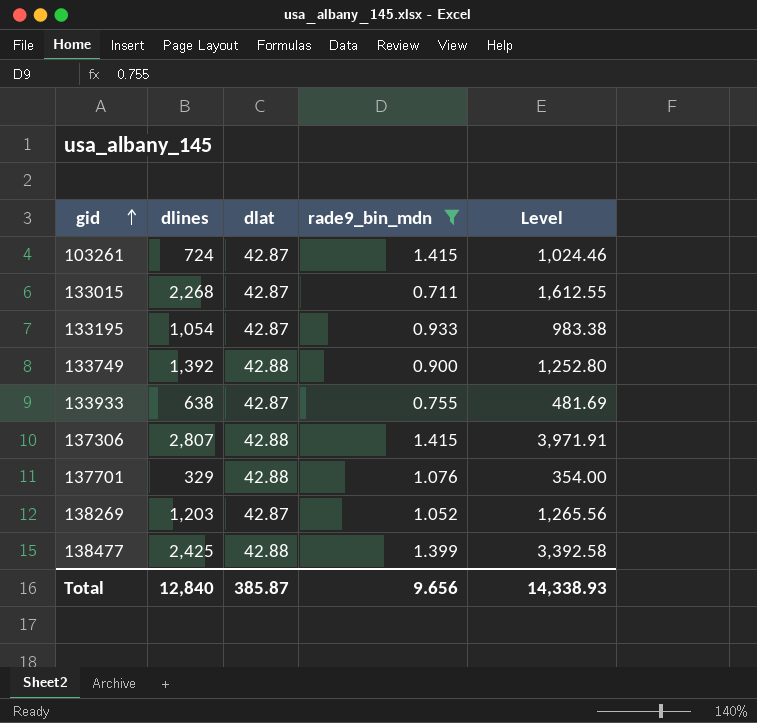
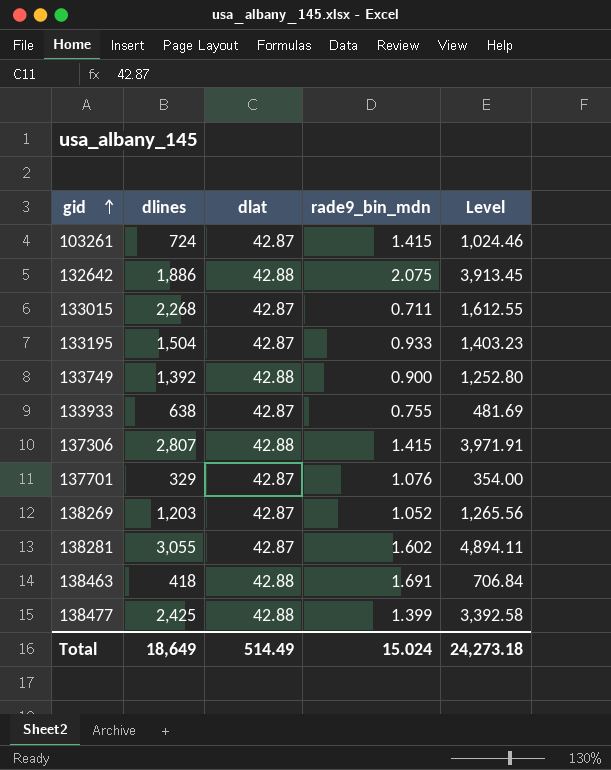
filter: rade9_bin_mdn <= 1.415 -> none
133195 | dlines: 1,054 -> 1,504
133195 | Level: 983.38 -> 1,403.23
137701 | dlat: 42.88 -> 42.87
Total | dlines: 12,840 -> 18,649
Total | dlat: 385.87 -> 514.49
Total | rade9_bin_mdn: 9.656 -> 15.024
Total | Level: 14,338.93 -> 24,273.18

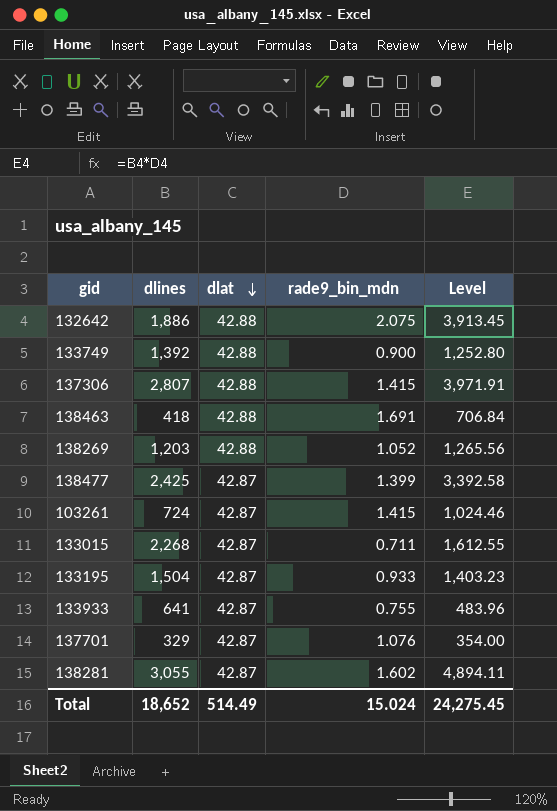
row order: gid ascending -> dlat descending
138269 | dlat: 42.87 -> 42.88
138477 | dlat: 42.88 -> 42.87
133933 | dlines: 638 -> 641
133933 | Level: 481.69 -> 483.96
Total | dlines: 18,649 -> 18,652
Total | Level: 24,273.18 -> 24,275.45

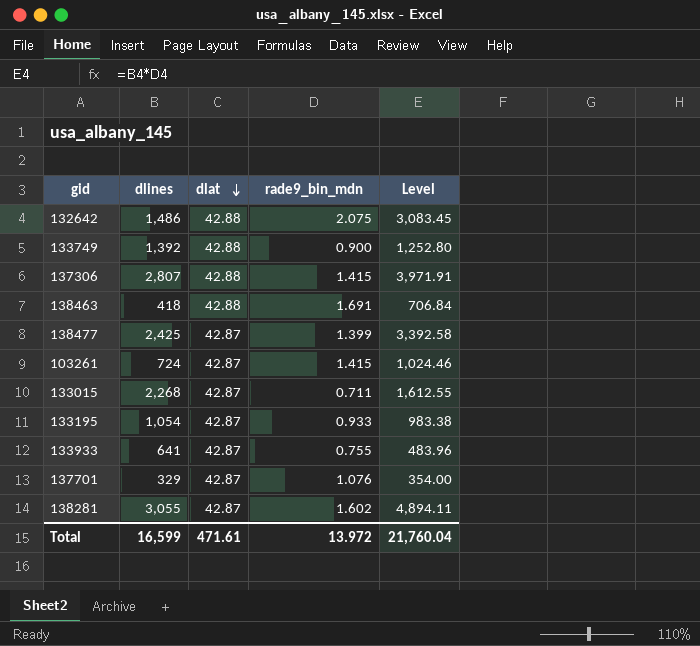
row 138269: 1,203 | 42.88 | 1.052 | 1,265.56 -> none
132642 | dlines: 1,886 -> 1,486
132642 | Level: 3,913.45 -> 3,083.45
133195 | dlines: 1,504 -> 1,054
133195 | Level: 1,403.23 -> 983.38
Total | dlines: 18,652 -> 16,599
Total | dlat: 514.49 -> 471.61
Total | rade9_bin_mdn: 15.024 -> 13.972
Total | Level: 24,275.45 -> 21,760.04

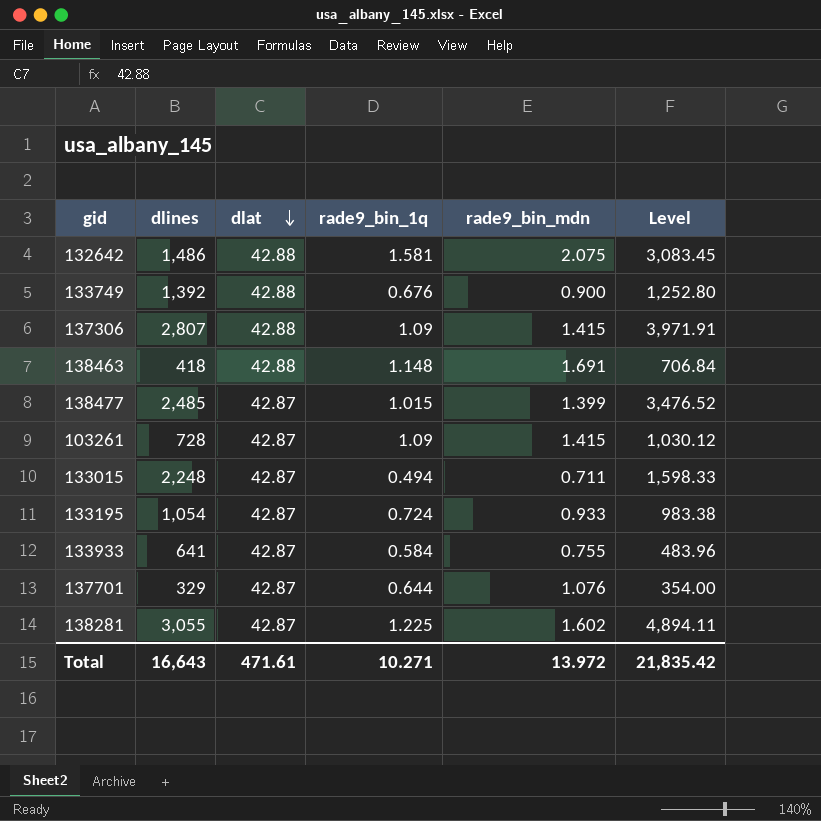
column rade9_bin_1q | position: none -> 4
138477 | dlines: 2,425 -> 2,485
138477 | Level: 3,392.58 -> 3,476.52
103261 | dlines: 724 -> 728
103261 | Level: 1,024.46 -> 1,030.12
133015 | dlines: 2,268 -> 2,248
133015 | Level: 1,612.55 -> 1,598.33
Total | dlines: 16,599 -> 16,643
Total | Level: 21,760.04 -> 21,835.42

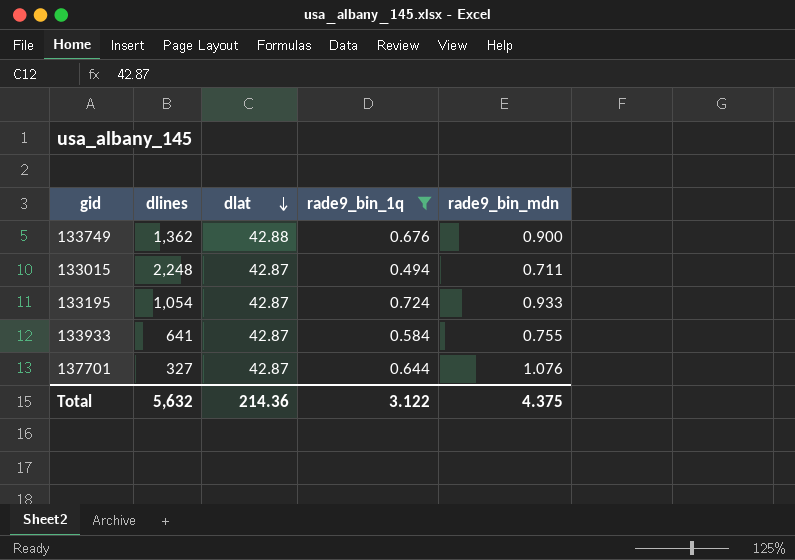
filter: none -> rade9_bin_1q <= 0.724
column Level | formula: [dlines] * [rade9_bin_mdn] -> none
133749 | dlines: 1,392 -> 1,362
137701 | dlines: 329 -> 327
Total | dlines: 16,643 -> 5,632
Total | dlat: 471.61 -> 214.36
Total | rade9_bin_1q: 10.271 -> 3.122
Total | rade9_bin_mdn: 13.972 -> 4.375

